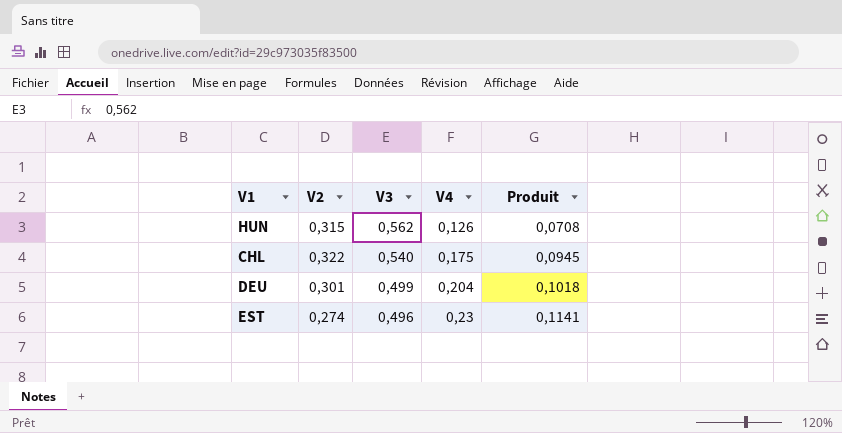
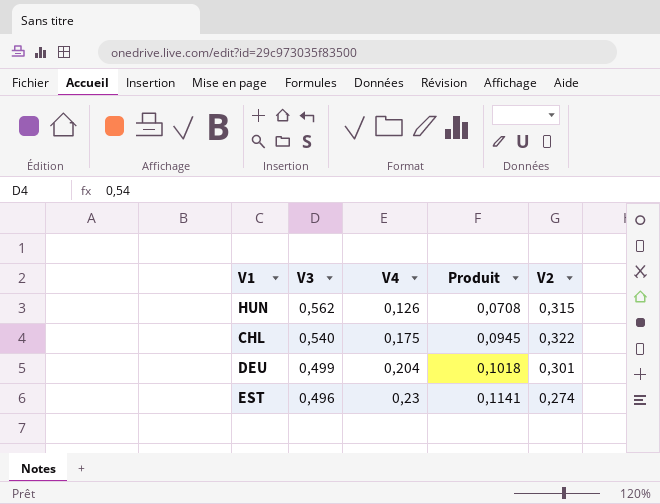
column V2 | position: 2 -> 5

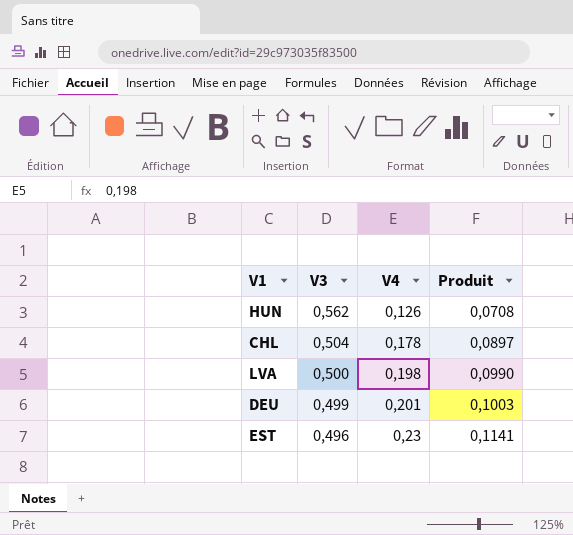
column V2 | position: 5 -> none
CHL | V3: 0,540 -> 0,504
CHL | V4: 0,175 -> 0,178
CHL | Produit: 0,0945 -> 0,0897
row LVA: none -> 0,500 | 0,198 | 0,0990
DEU | V4: 0,204 -> 0,201
DEU | Produit: 0,1018 -> 0,1003

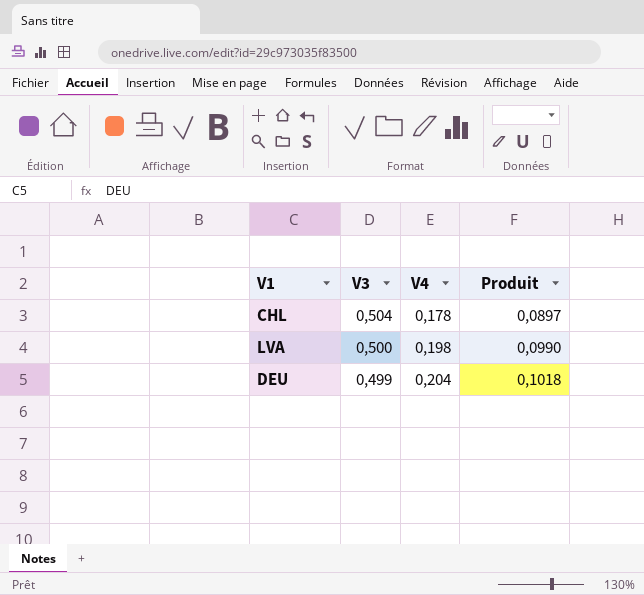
row HUN: 0,562 | 0,126 | 0,0708 -> none
row EST: 0,496 | 0,23 | 0,1141 -> none
DEU | V4: 0,201 -> 0,204
DEU | Produit: 0,1003 -> 0,1018

